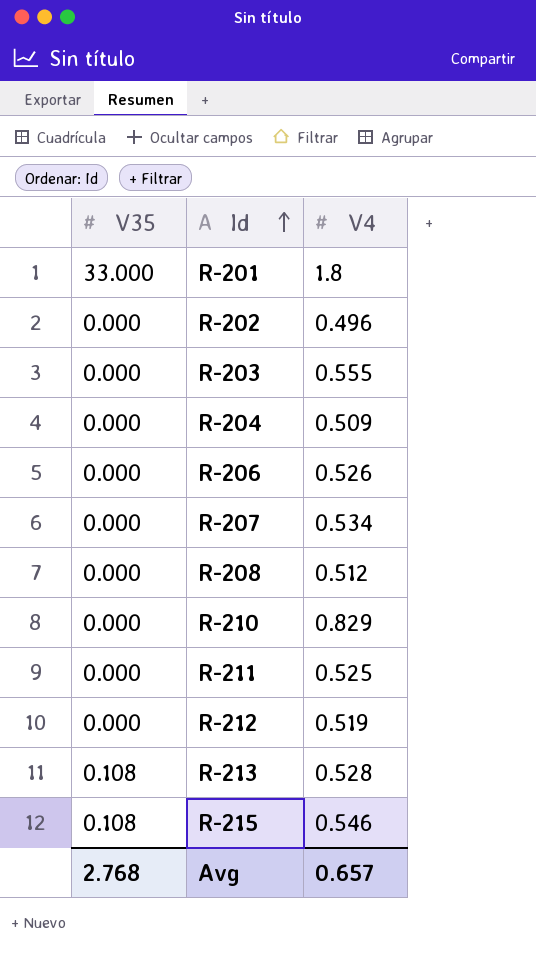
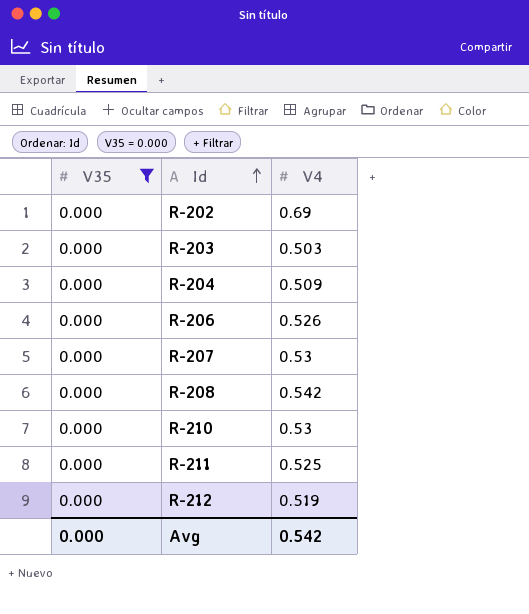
filter: none -> V35 = 0.000
R-202 | V4: 0.496 -> 0.69
R-203 | V4: 0.555 -> 0.503
R-207 | V4: 0.534 -> 0.53
R-208 | V4: 0.512 -> 0.542
R-210 | V4: 0.829 -> 0.53
Avg | V35: 2.768 -> 0.000
Avg | V4: 0.657 -> 0.542

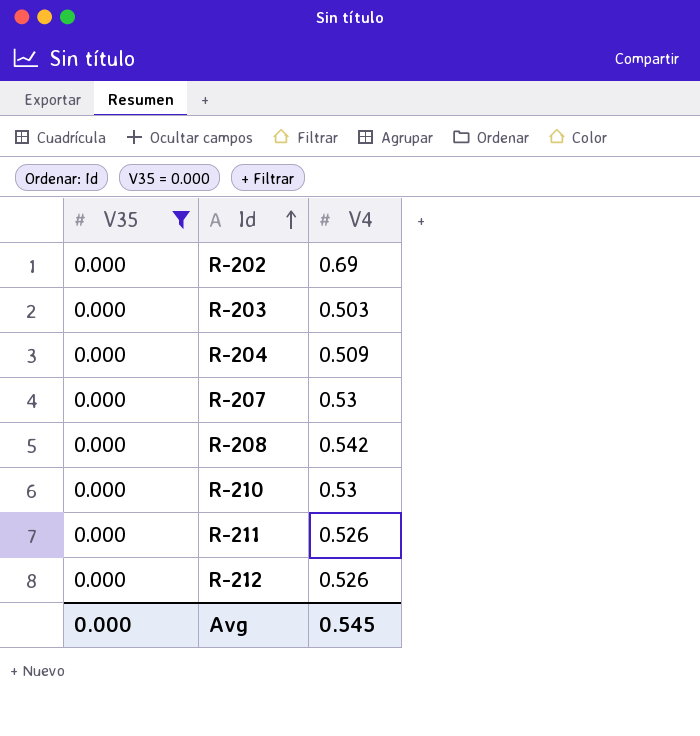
row R-206: 0.000 | 0.526 -> none
R-211 | V4: 0.525 -> 0.526
R-212 | V4: 0.519 -> 0.526
Avg | V4: 0.542 -> 0.545

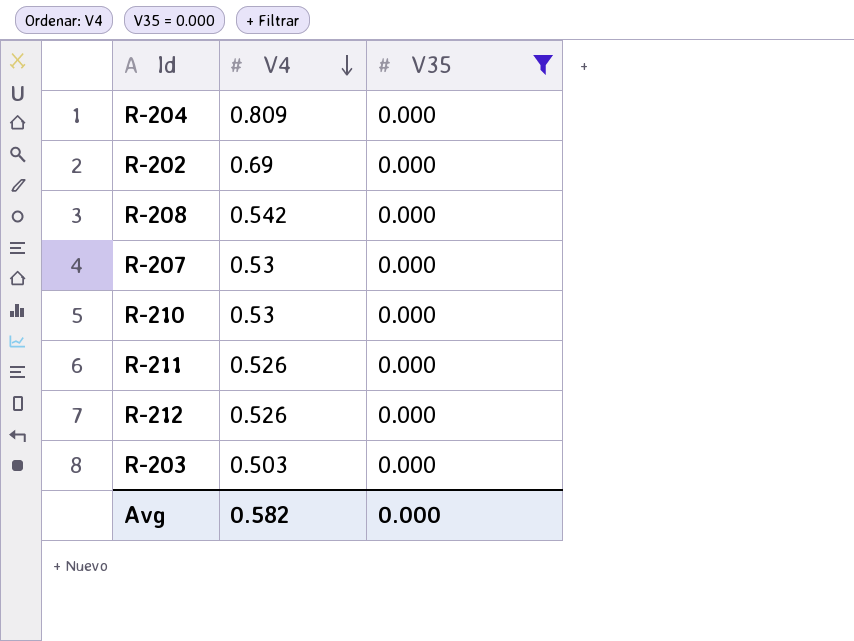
row order: Id ascending -> V4 descending
column V35 | position: 1 -> 3
R-204 | V4: 0.509 -> 0.809
Avg | V4: 0.545 -> 0.582

